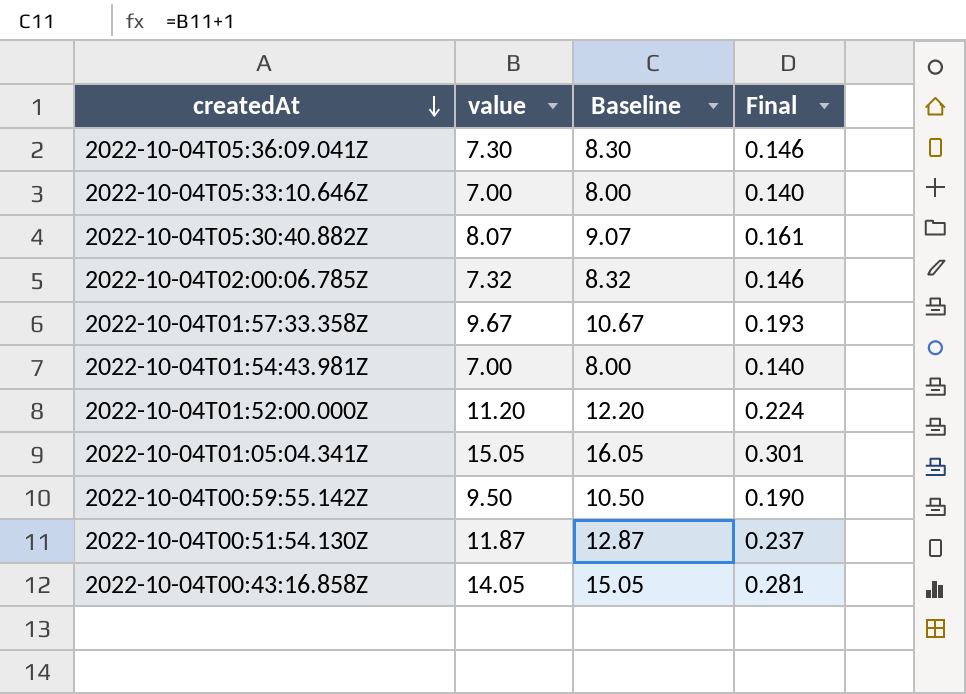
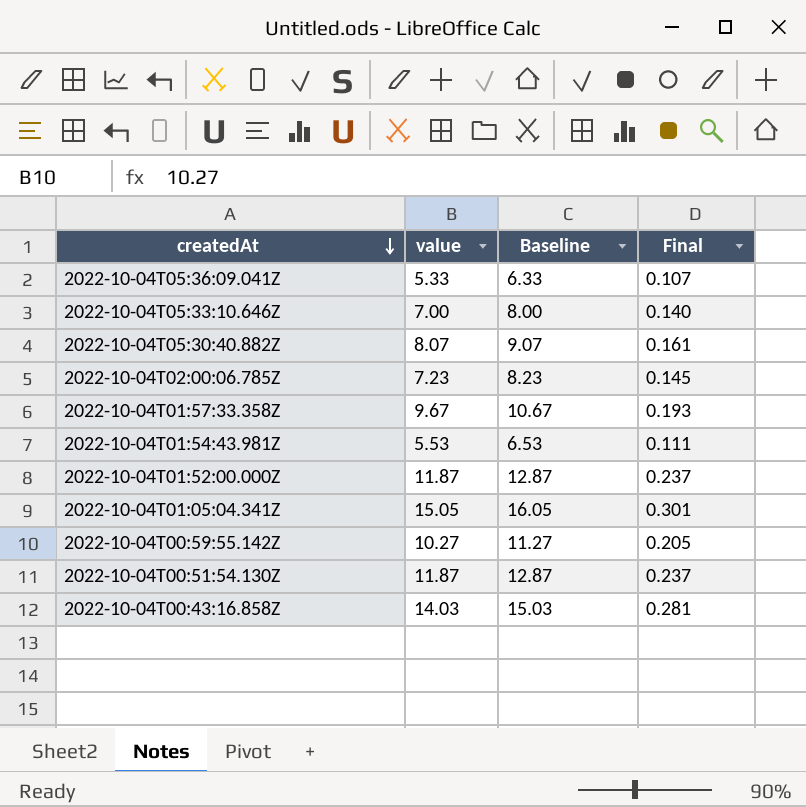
2022-10-04T05:36:09.041Z | value: 7.30 -> 5.33
2022-10-04T05:36:09.041Z | Baseline: 8.30 -> 6.33
2022-10-04T05:36:09.041Z | Final: 0.146 -> 0.107
2022-10-04T02:00:06.785Z | value: 7.32 -> 7.23
2022-10-04T02:00:06.785Z | Baseline: 8.32 -> 8.23
2022-10-04T02:00:06.785Z | Final: 0.146 -> 0.145
2022-10-04T01:54:43.981Z | value: 7.00 -> 5.53
2022-10-04T01:54:43.981Z | Baseline: 8.00 -> 6.53
2022-10-04T01:54:43.981Z | Final: 0.140 -> 0.111
2022-10-04T01:52:00.000Z | value: 11.20 -> 11.87
2022-10-04T01:52:00.000Z | Baseline: 12.20 -> 12.87
2022-10-04T01:52:00.000Z | Final: 0.224 -> 0.237
2022-10-04T00:59:55.142Z | value: 9.50 -> 10.27
2022-10-04T00:59:55.142Z | Baseline: 10.50 -> 11.27
2022-10-04T00:59:55.142Z | Final: 0.190 -> 0.205
2022-10-04T00:43:16.858Z | value: 14.05 -> 14.03
2022-10-04T00:43:16.858Z | Baseline: 15.05 -> 15.03

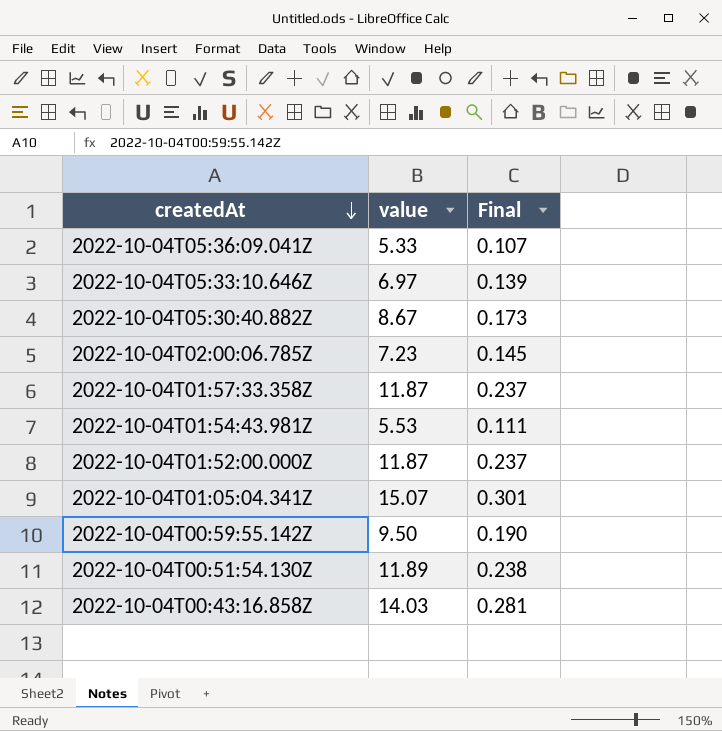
column Baseline | formula: [value] + 1 -> none
2022-10-04T05:33:10.646Z | value: 7.00 -> 6.97
2022-10-04T05:33:10.646Z | Final: 0.140 -> 0.139
2022-10-04T05:30:40.882Z | value: 8.07 -> 8.67
2022-10-04T05:30:40.882Z | Final: 0.161 -> 0.173
2022-10-04T01:57:33.358Z | value: 9.67 -> 11.87
2022-10-04T01:57:33.358Z | Final: 0.193 -> 0.237
2022-10-04T01:05:04.341Z | value: 15.05 -> 15.07
2022-10-04T00:59:55.142Z | value: 10.27 -> 9.50
2022-10-04T00:59:55.142Z | Final: 0.205 -> 0.190
2022-10-04T00:51:54.130Z | value: 11.87 -> 11.89
2022-10-04T00:51:54.130Z | Final: 0.237 -> 0.238

